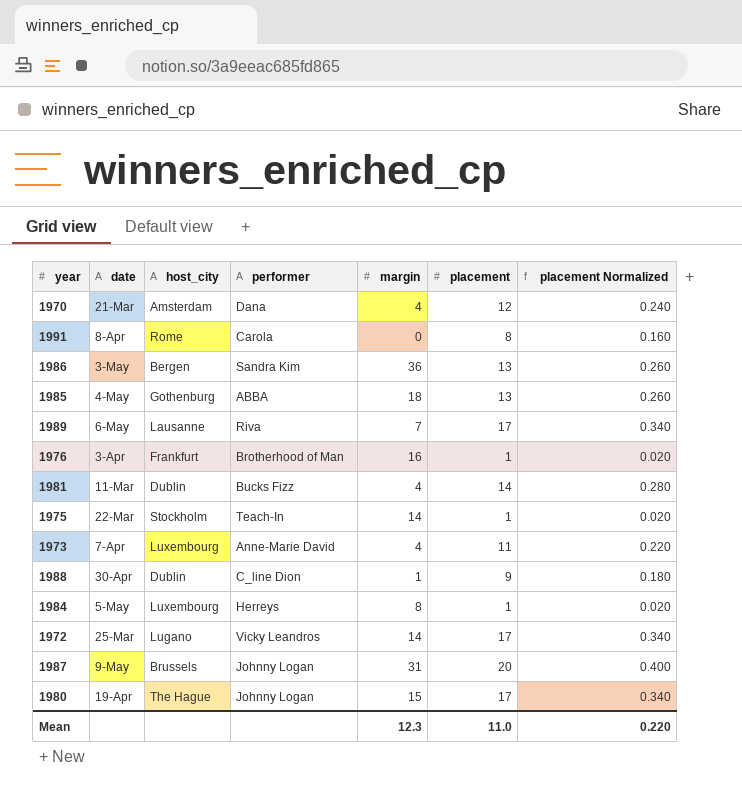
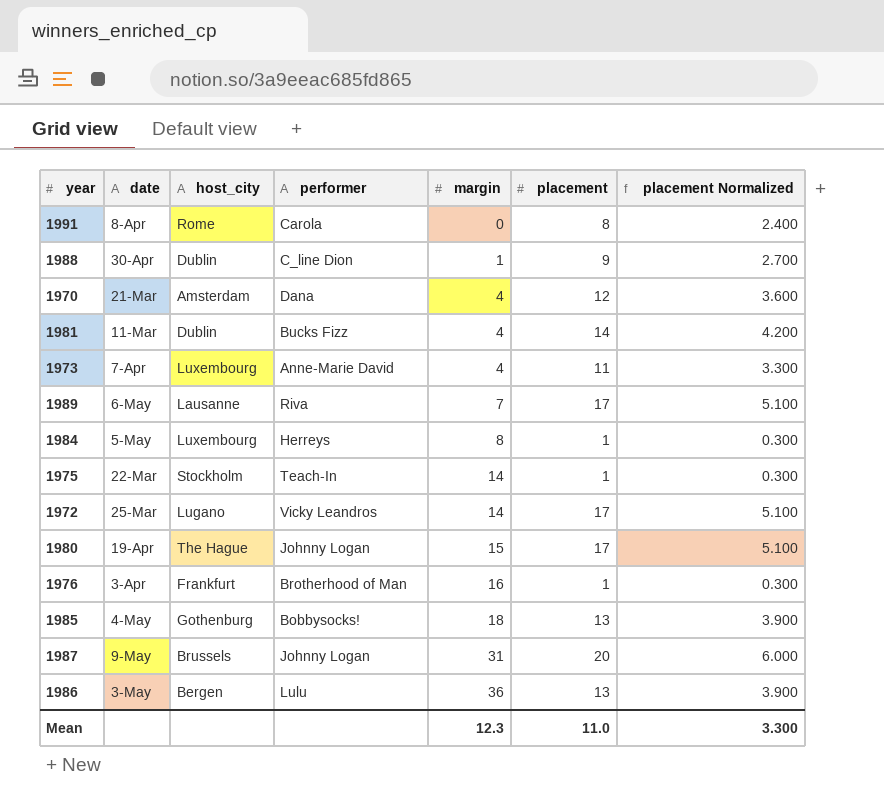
row order: none -> margin ascending
column placement Normalized | formula: [placement] * 0.02 -> [placement] * 0.3
1985 | performer: ABBA -> Bobbysocks!
1986 | performer: Sandra Kim -> Lulu
Mean | placement Normalized: 0.220 -> 3.300

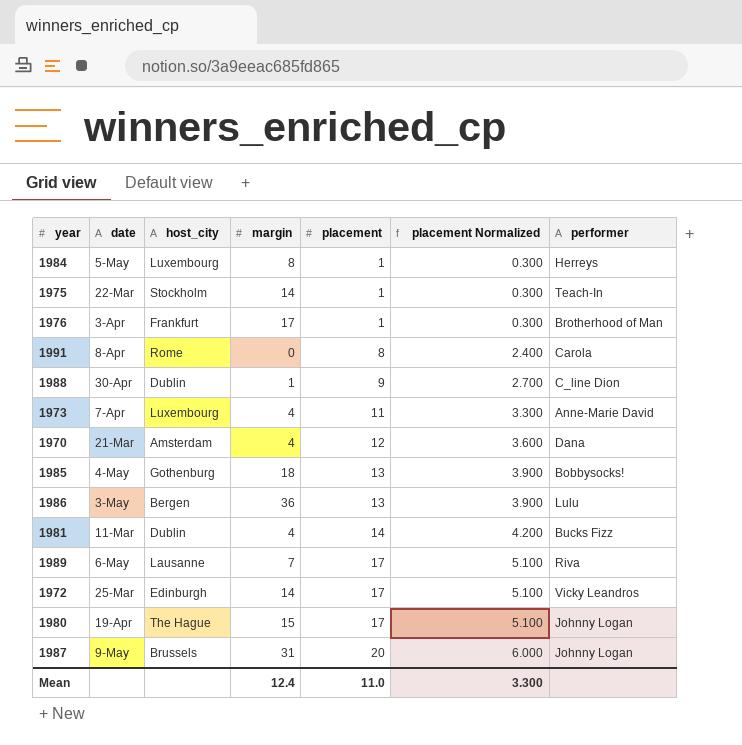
row order: margin ascending -> placement ascending
column performer | position: 4 -> 7
1976 | margin: 16 -> 17
1972 | host_city: Lugano -> Edinburgh
Mean | margin: 12.3 -> 12.4

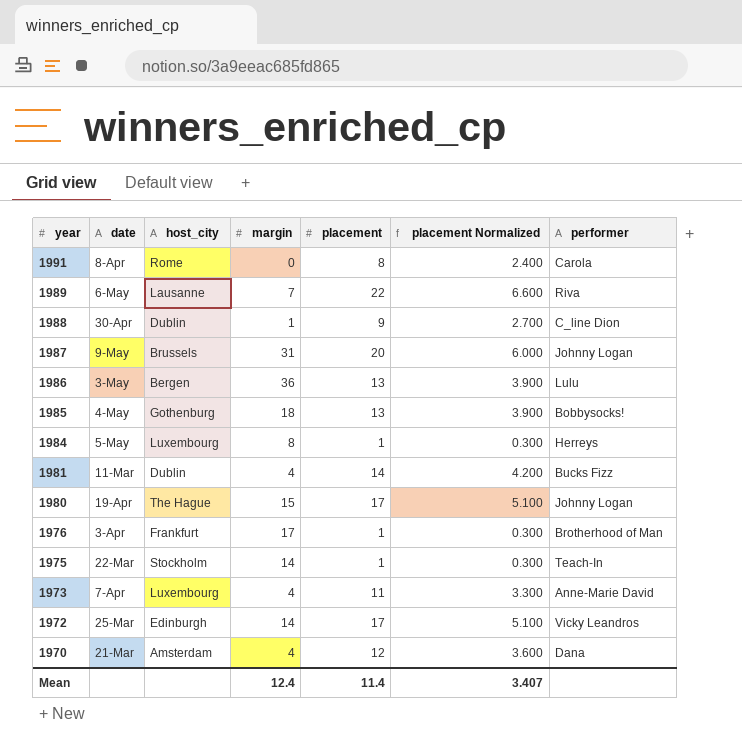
row order: placement ascending -> year descending
1989 | placement: 17 -> 22
1989 | placement Normalized: 5.100 -> 6.600
Mean | placement: 11.0 -> 11.4
Mean | placement Normalized: 3.300 -> 3.407

